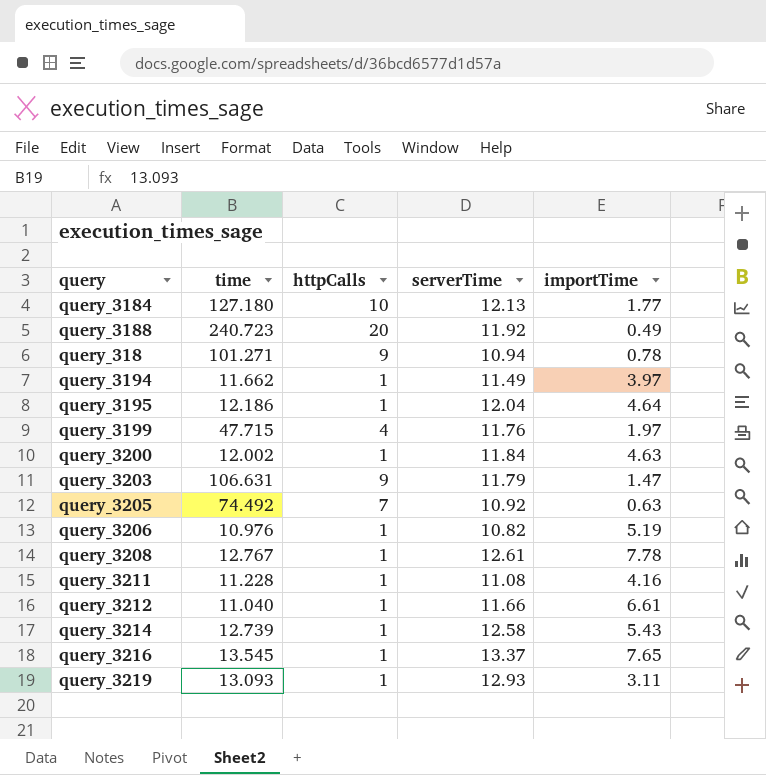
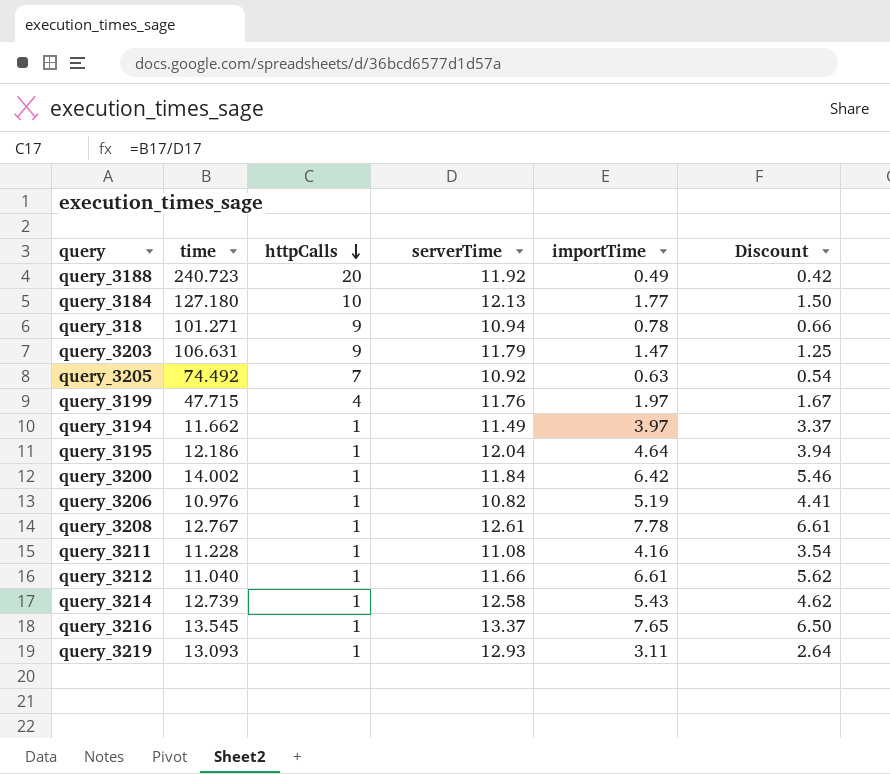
row order: none -> httpCalls descending
column Discount | formula: none -> [importTime] * 0.85
query_3200 | time: 12.002 -> 14.002
query_3200 | importTime: 4.63 -> 6.42

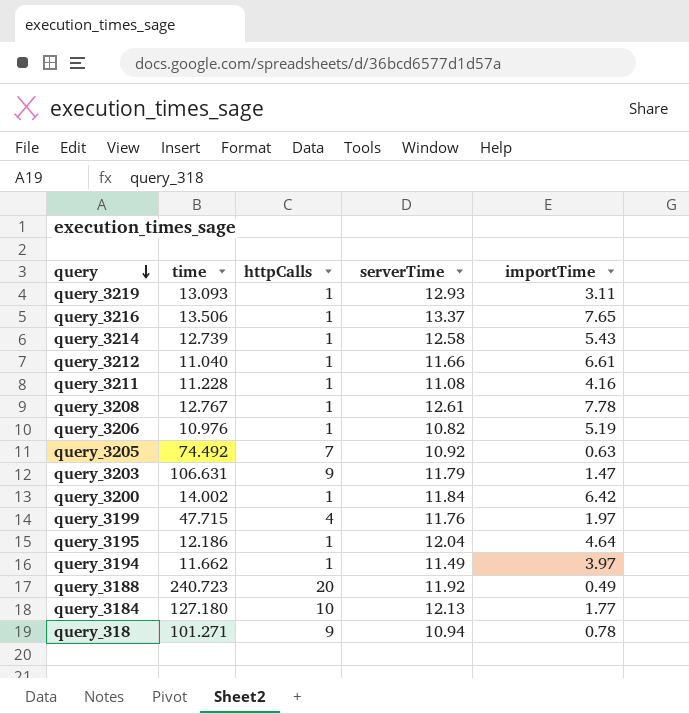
row order: httpCalls descending -> query descending
column Discount | formula: [importTime] * 0.85 -> none
query_3216 | time: 13.545 -> 13.506

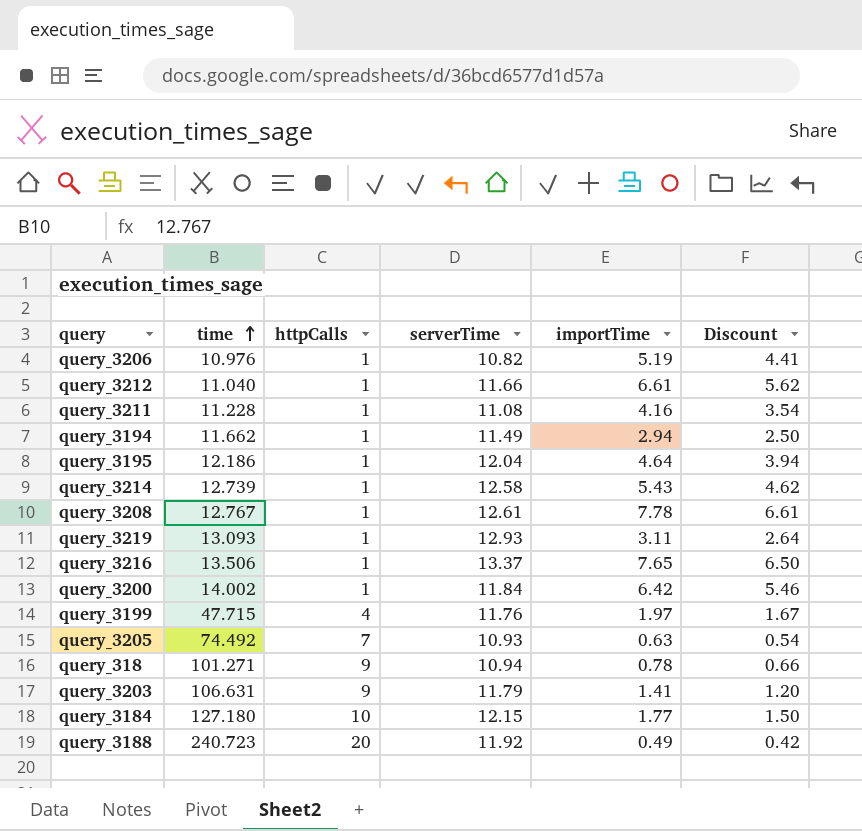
row order: query descending -> time ascending
column Discount | formula: none -> [importTime] * 0.85
query_3194 | importTime: 3.97 -> 2.94
query_3205 | serverTime: 10.92 -> 10.93
query_3203 | importTime: 1.47 -> 1.41
query_3184 | serverTime: 12.13 -> 12.15

